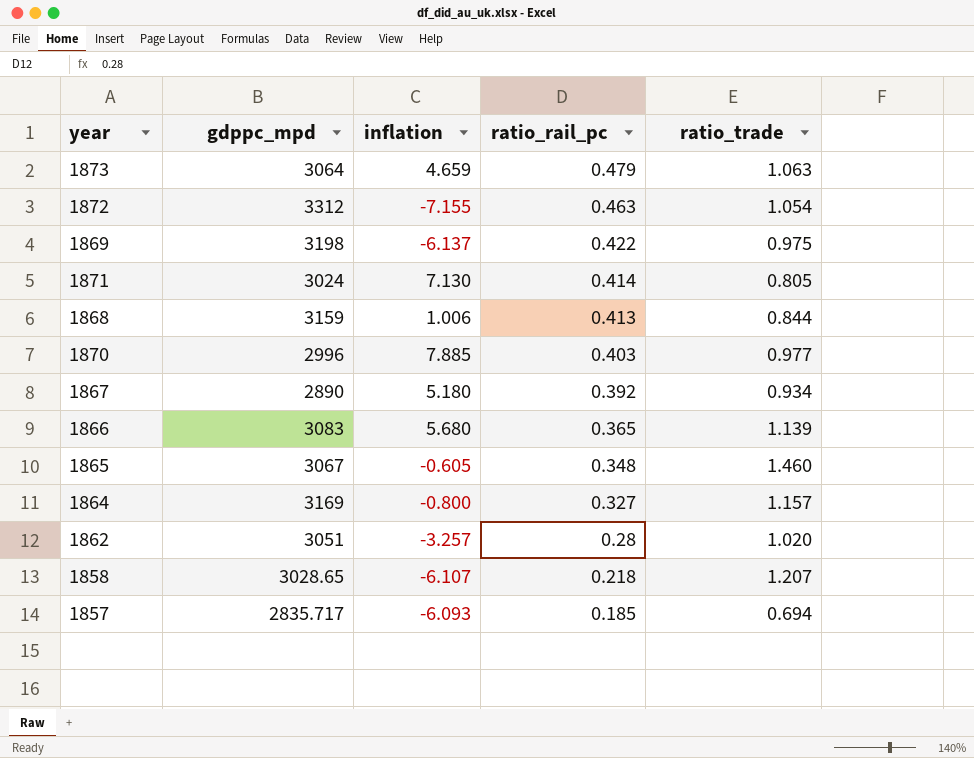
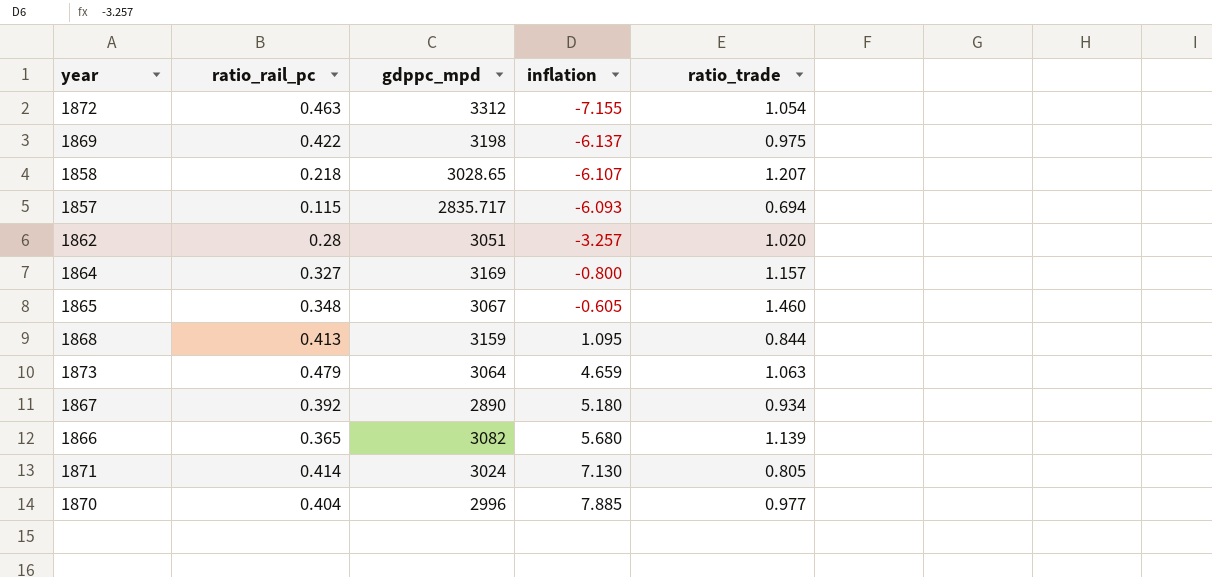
row order: ratio_rail_pc descending -> inflation ascending
column ratio_rail_pc | position: 4 -> 2
1857 | ratio_rail_pc: 0.185 -> 0.115
1868 | inflation: 1.006 -> 1.095
1866 | gdppc_mpd: 3083 -> 3082
1870 | ratio_rail_pc: 0.403 -> 0.404

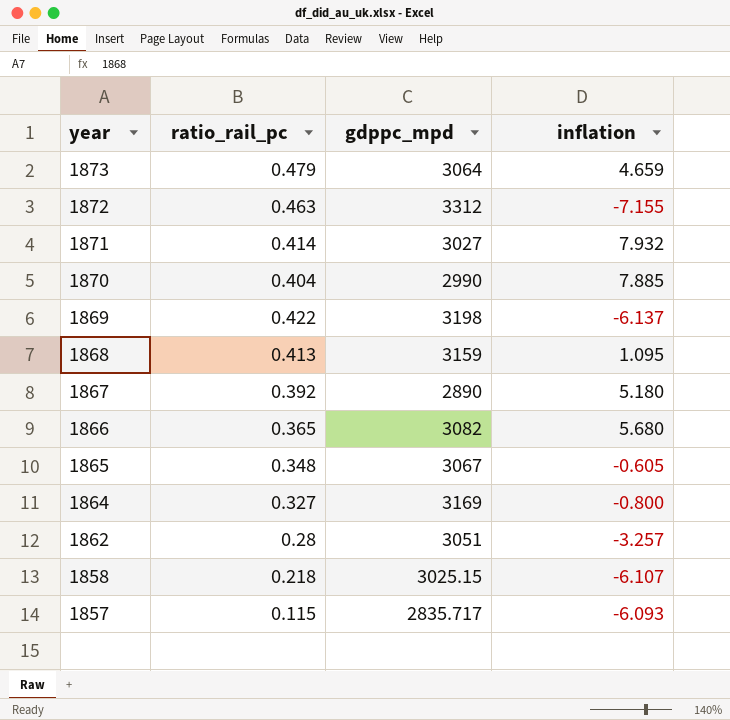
row order: inflation ascending -> year descending
column ratio_trade | position: 5 -> none
1871 | gdppc_mpd: 3024 -> 3027
1871 | inflation: 7.130 -> 7.932
1870 | gdppc_mpd: 2996 -> 2990
1858 | gdppc_mpd: 3028.65 -> 3025.15

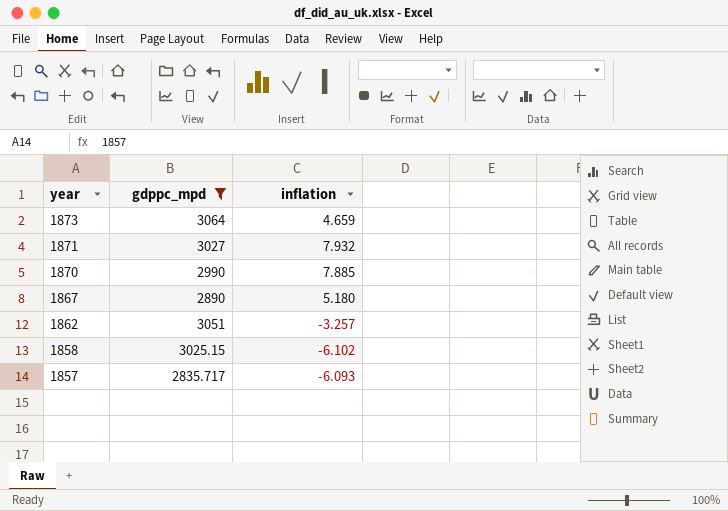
filter: none -> gdppc_mpd <= 3064
column ratio_rail_pc | position: 2 -> none
1858 | inflation: -6.107 -> -6.102

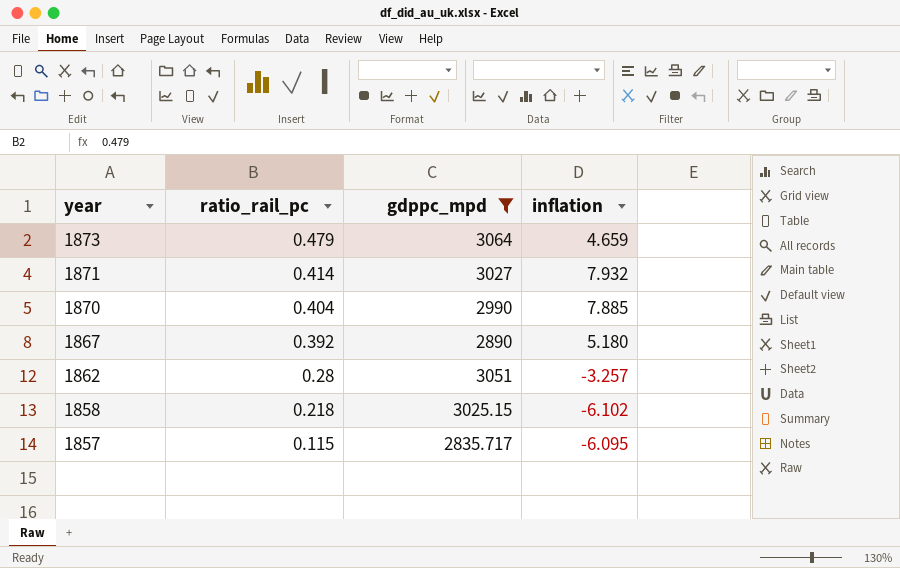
column ratio_rail_pc | position: none -> 2
1857 | inflation: -6.093 -> -6.095

